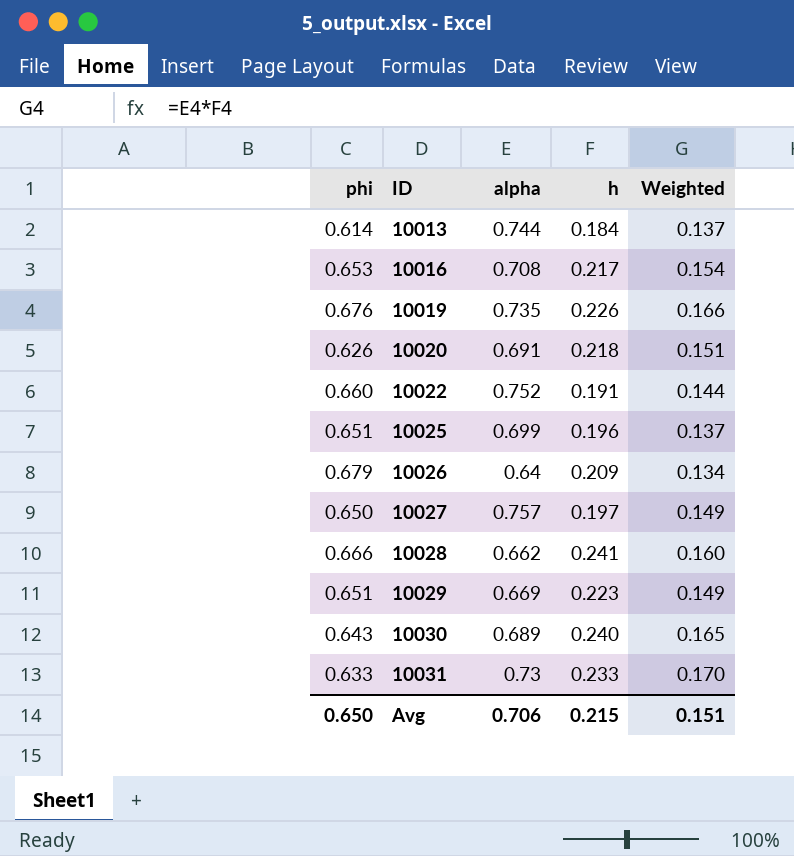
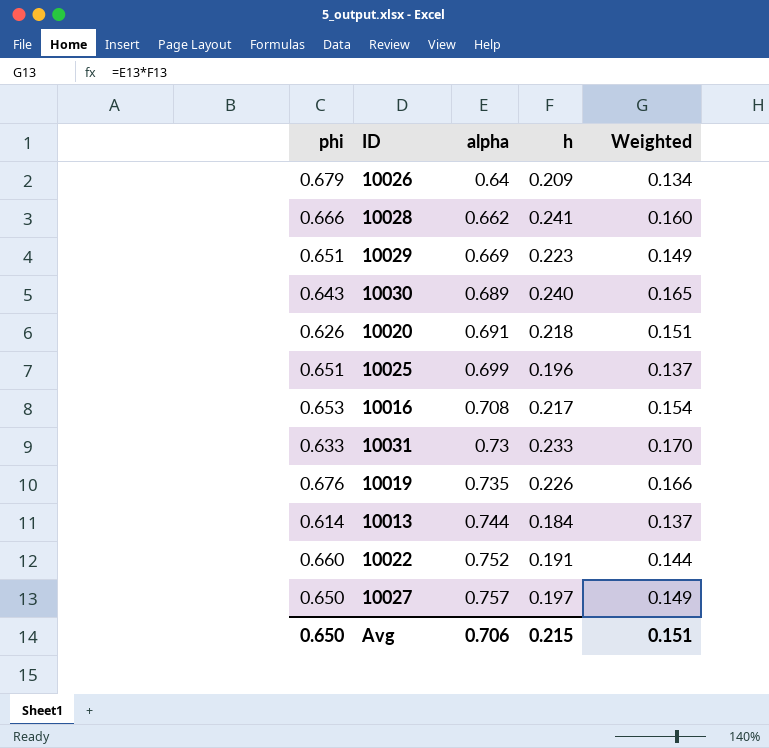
row order: ID ascending -> alpha ascending

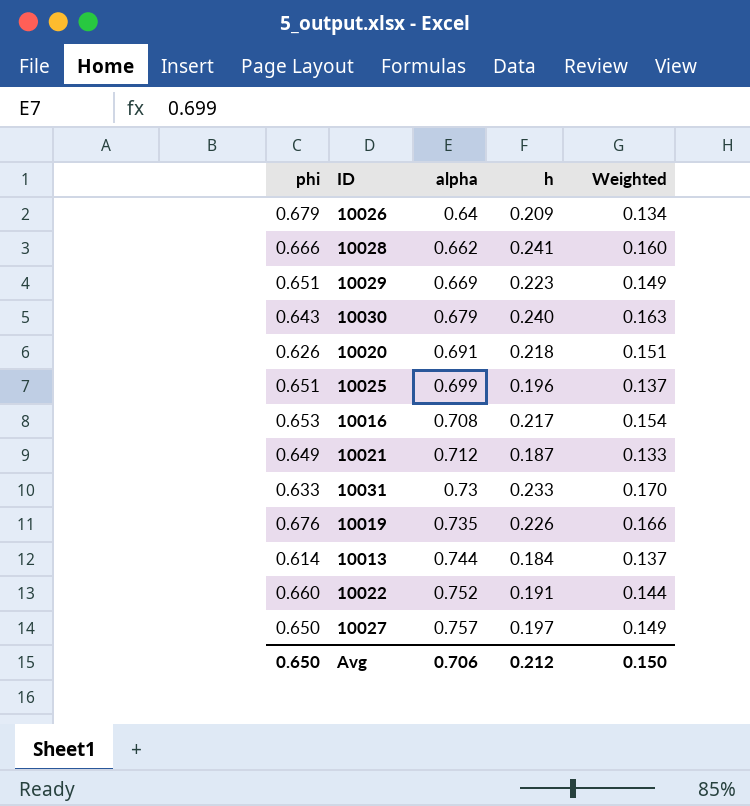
10030 | alpha: 0.689 -> 0.679
10030 | Weighted: 0.165 -> 0.163
row 10021: none -> 0.649 | 0.712 | 0.187 | 0.133
Avg | h: 0.215 -> 0.212
Avg | Weighted: 0.151 -> 0.150

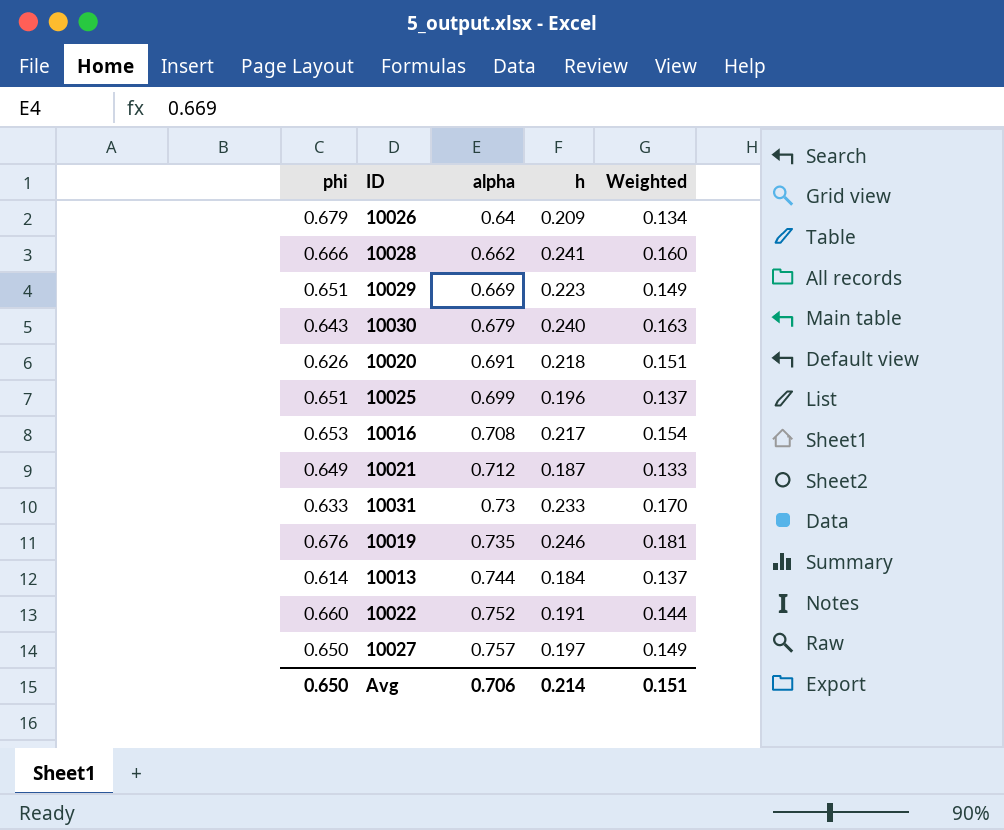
10019 | h: 0.226 -> 0.246
10019 | Weighted: 0.166 -> 0.181
Avg | h: 0.212 -> 0.214
Avg | Weighted: 0.150 -> 0.151

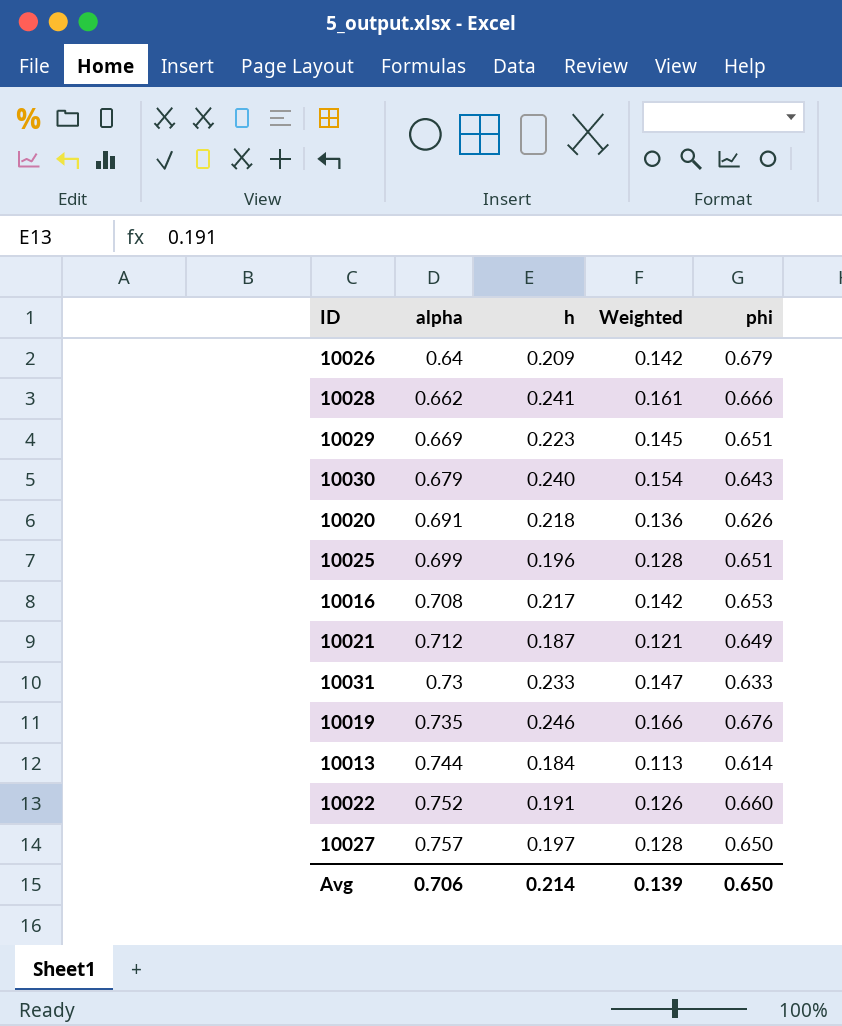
column Weighted | formula: [alpha] * [h] -> [h] * [phi]
column phi | position: 1 -> 5
Avg | Weighted: 0.151 -> 0.139

